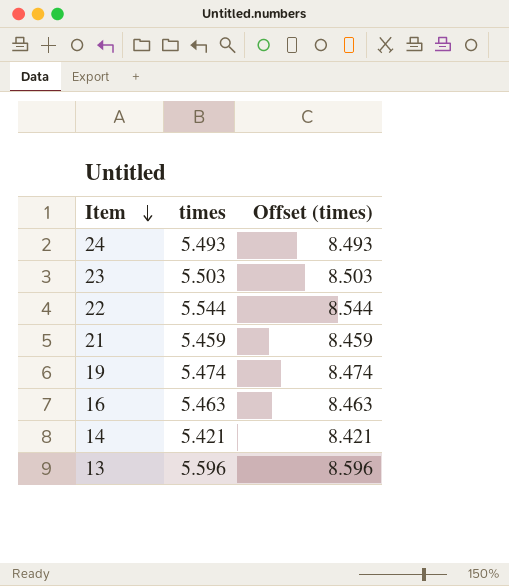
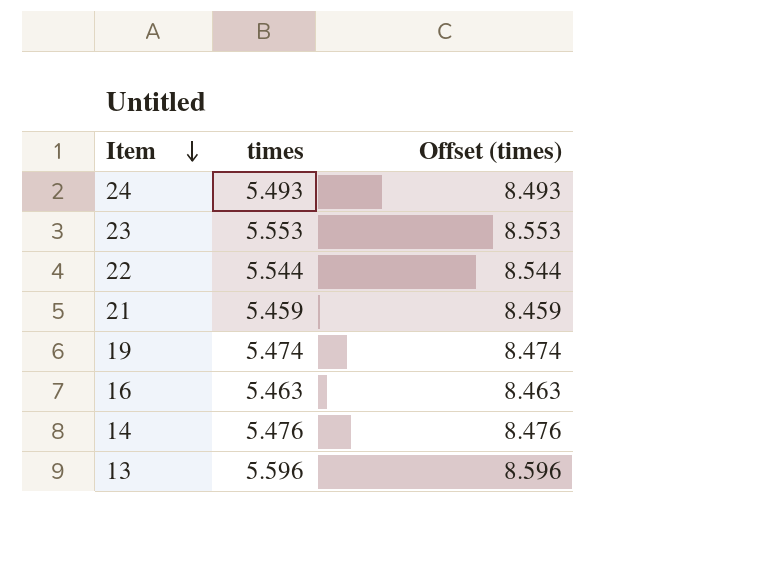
23 | times: 5.503 -> 5.553
23 | Offset (times): 8.503 -> 8.553
14 | times: 5.421 -> 5.476
14 | Offset (times): 8.421 -> 8.476

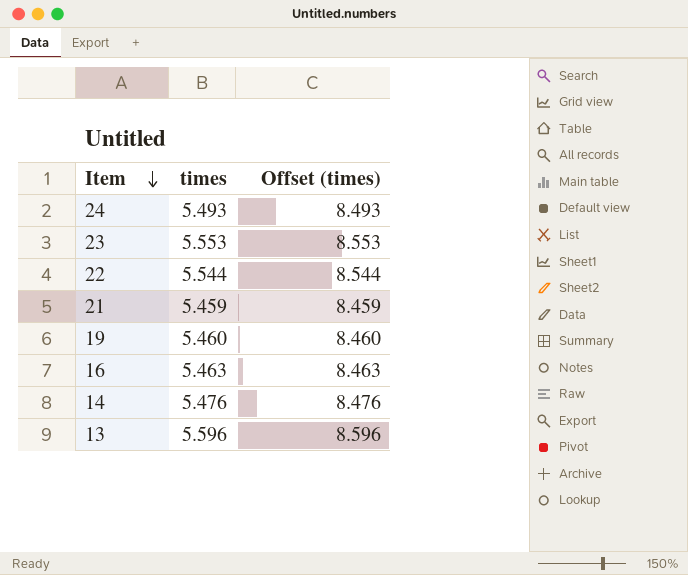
19 | times: 5.474 -> 5.460
19 | Offset (times): 8.474 -> 8.460

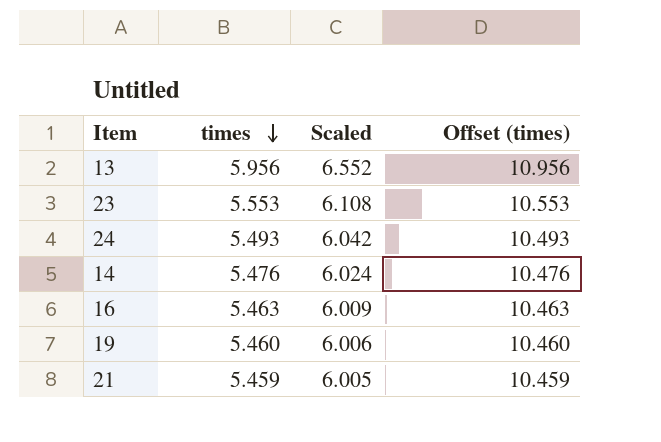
row order: Item descending -> times descending
column Scaled | formula: none -> [times] * 1.1
column Offset (times) | formula: [times] + 3 -> [times] + 5
row 22: 5.544 | 8.544 -> none
13 | times: 5.596 -> 5.956

